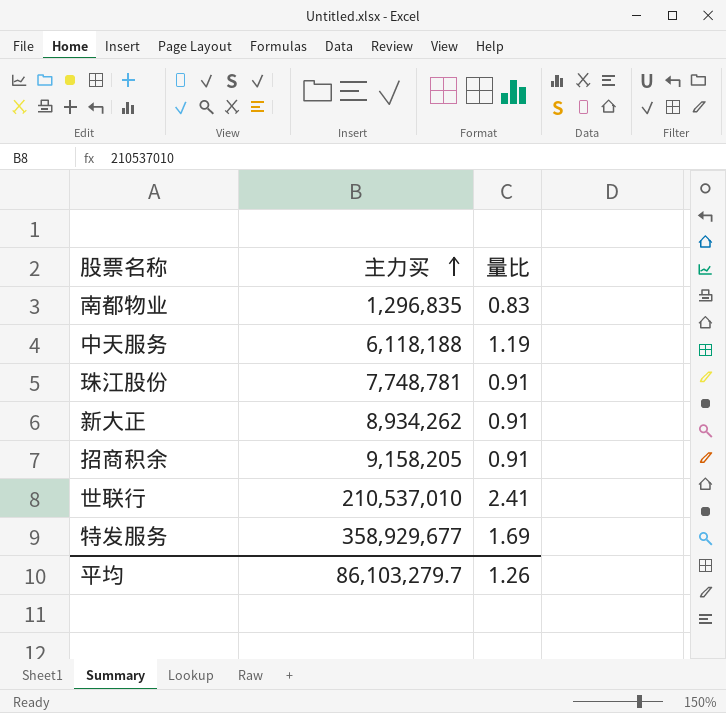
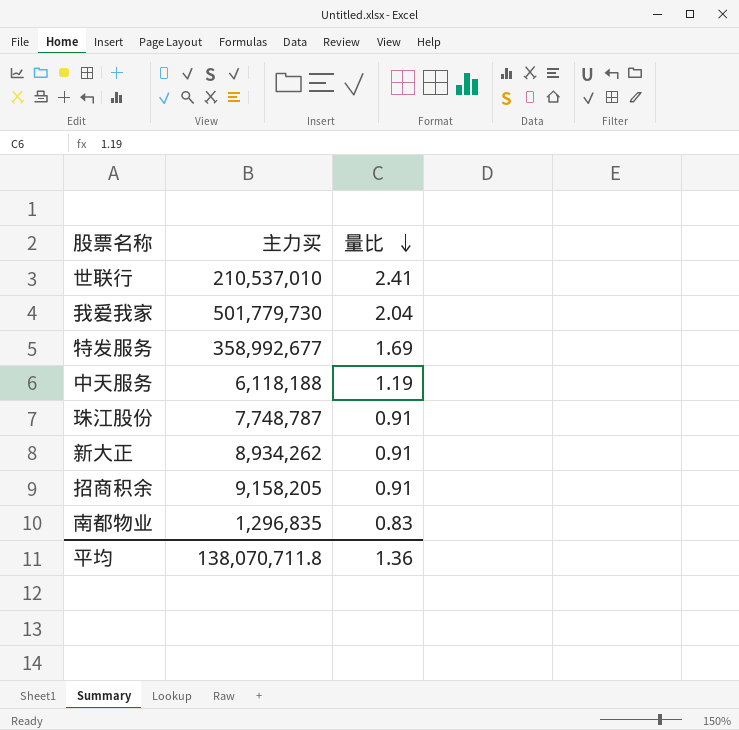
row order: 主力买 ascending -> 量比 descending
row 我爱我家: none -> 501,779,730 | 2.04
特发服务 | 主力买: 358,929,677 -> 358,992,677
珠江股份 | 主力买: 7,748,781 -> 7,748,787
平均 | 主力买: 86,103,279.7 -> 138,070,711.8
平均 | 量比: 1.26 -> 1.36

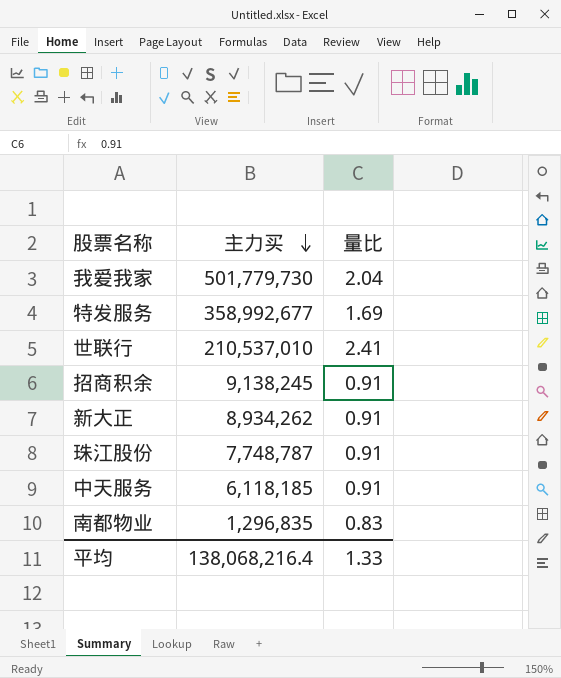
row order: 量比 descending -> 主力买 descending
招商积余 | 主力买: 9,158,205 -> 9,138,245
中天服务 | 主力买: 6,118,188 -> 6,118,185
中天服务 | 量比: 1.19 -> 0.91
平均 | 主力买: 138,070,711.8 -> 138,068,216.4
平均 | 量比: 1.36 -> 1.33

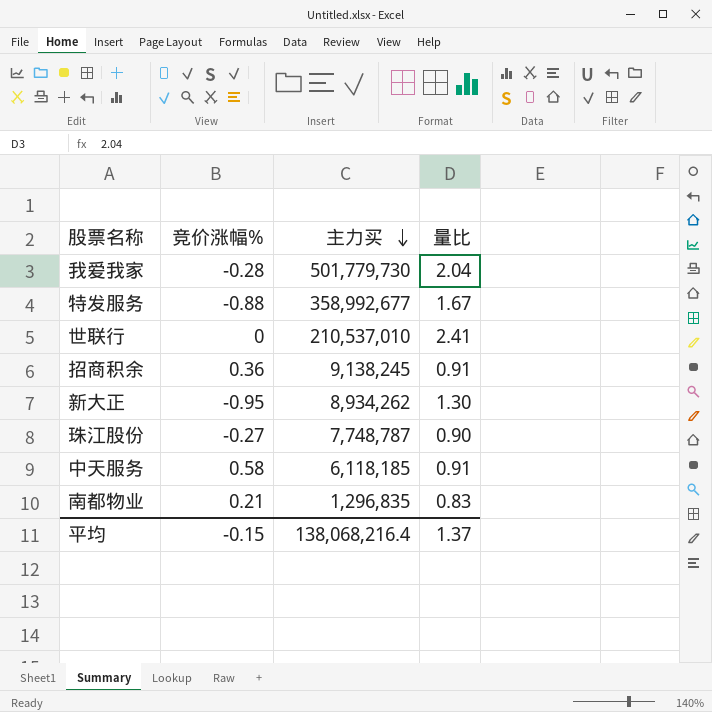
column 竞价涨幅% | position: none -> 2
特发服务 | 量比: 1.69 -> 1.67
新大正 | 量比: 0.91 -> 1.30
珠江股份 | 量比: 0.91 -> 0.90
平均 | 量比: 1.33 -> 1.37

